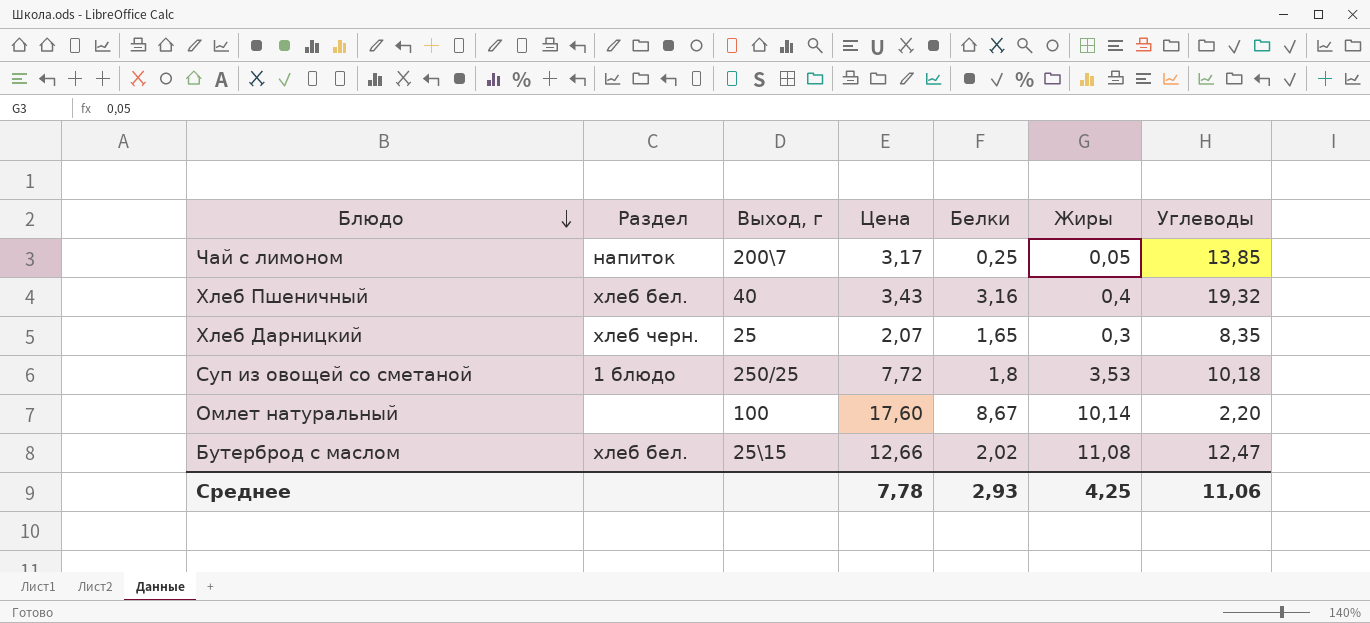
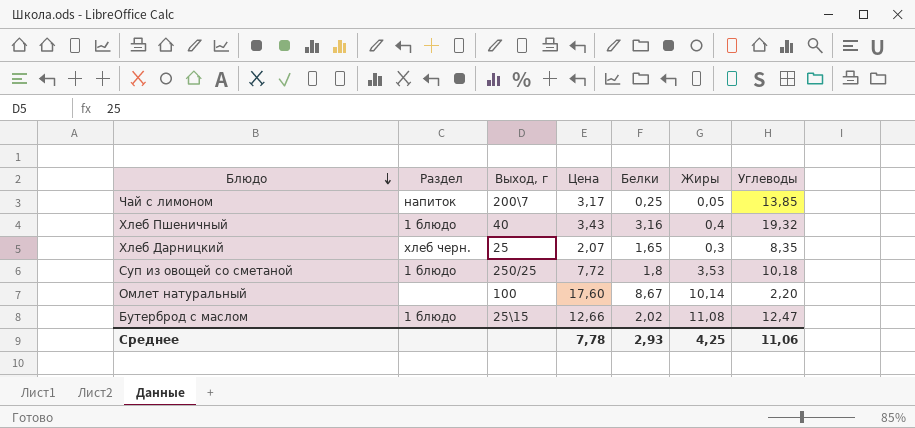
Хлеб Пшеничный | Раздел: хлеб бел. -> 1 блюдо
Бутерброд с маслом | Раздел: хлеб бел. -> 1 блюдо

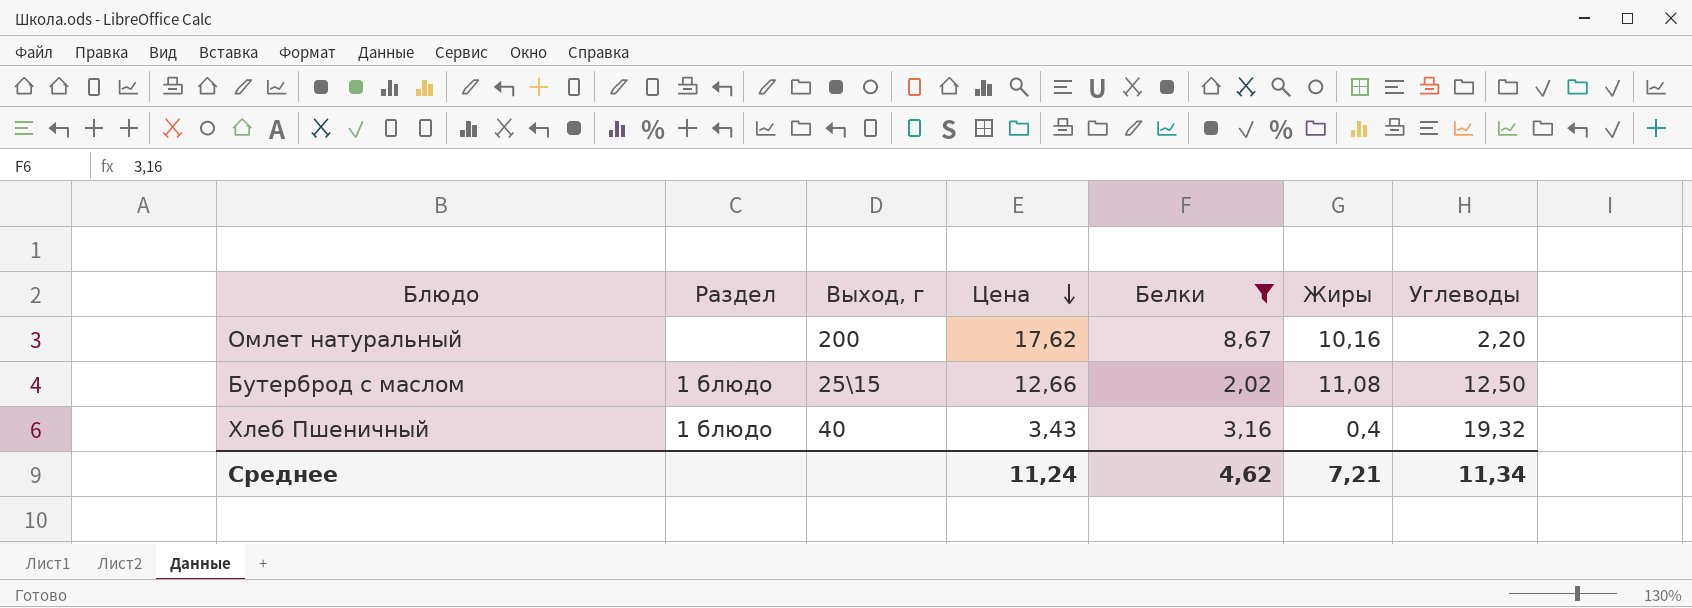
filter: none -> Белки >= 2,02
row order: Блюдо descending -> Цена descending
Омлет натуральный | Выход, г: 100 -> 200
Омлет натуральный | Цена: 17,60 -> 17,62
Омлет натуральный | Жиры: 10,14 -> 10,16
Бутерброд с маслом | Углеводы: 12,47 -> 12,50
Среднее | Цена: 7,78 -> 11,24
Среднее | Белки: 2,93 -> 4,62
Среднее | Жиры: 4,25 -> 7,21
Среднее | Углеводы: 11,06 -> 11,34

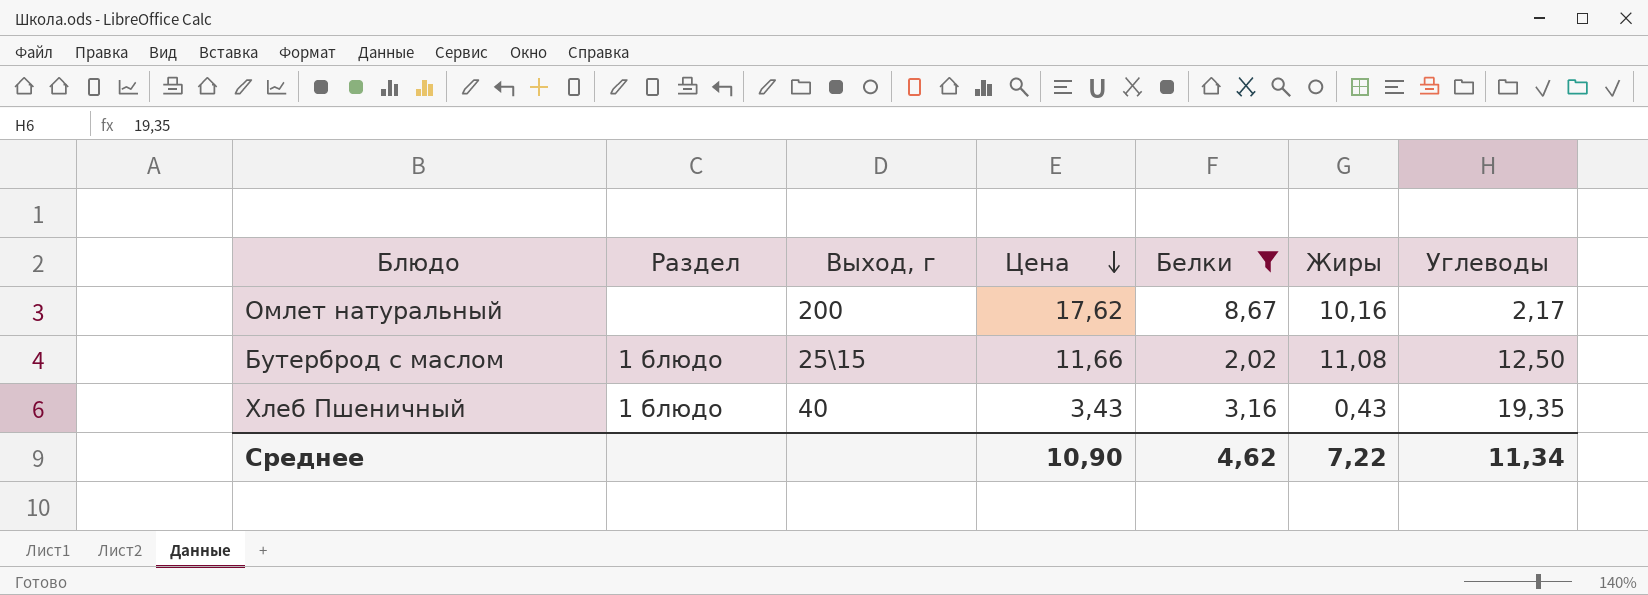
Омлет натуральный | Углеводы: 2,20 -> 2,17
Бутерброд с маслом | Цена: 12,66 -> 11,66
Хлеб Пшеничный | Жиры: 0,4 -> 0,43
Хлеб Пшеничный | Углеводы: 19,32 -> 19,35
Среднее | Цена: 11,24 -> 10,90
Среднее | Жиры: 7,21 -> 7,22

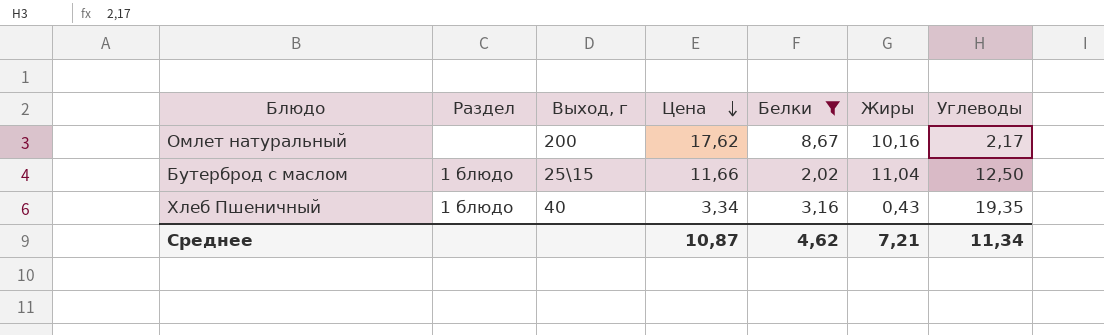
Бутерброд с маслом | Жиры: 11,08 -> 11,04
Хлеб Пшеничный | Цена: 3,43 -> 3,34
Среднее | Цена: 10,90 -> 10,87
Среднее | Жиры: 7,22 -> 7,21

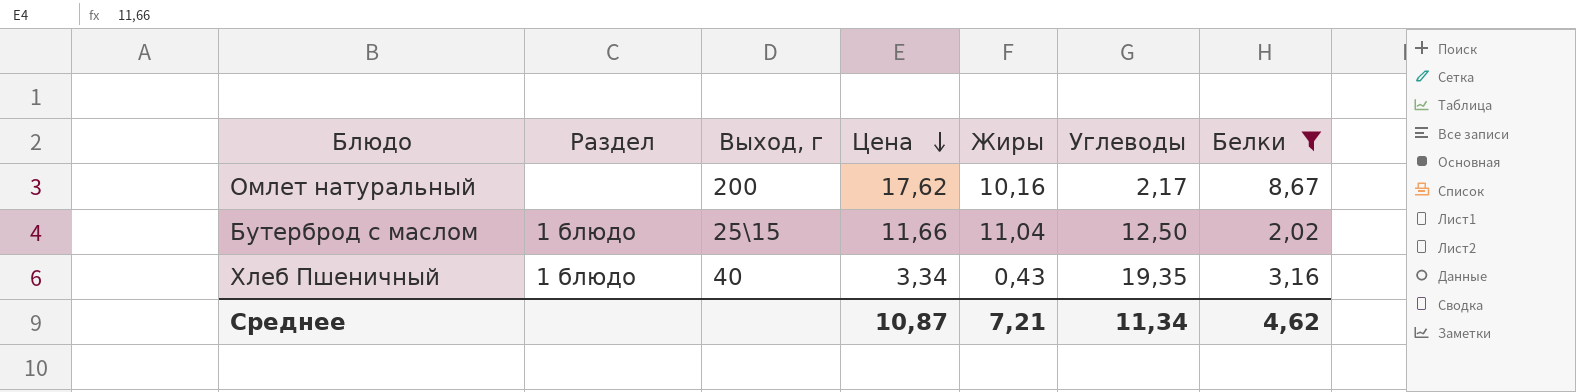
column Белки | position: 5 -> 7

